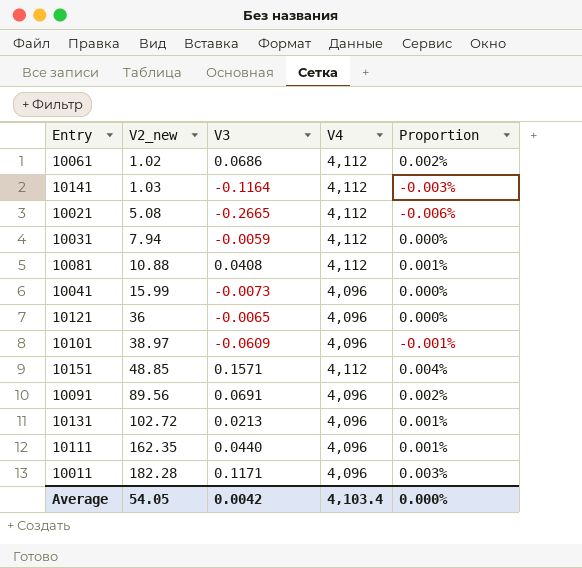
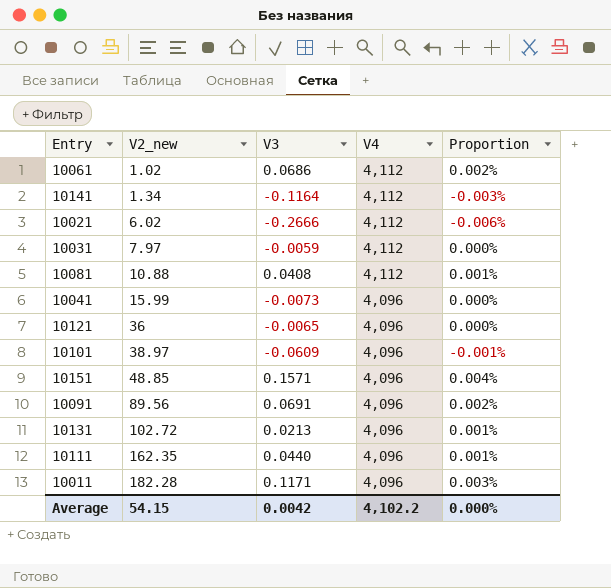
10141 | V2_new: 1.03 -> 1.34
10021 | V2_new: 5.08 -> 6.02
10021 | V3: -0.2665 -> -0.2666
10031 | V2_new: 7.94 -> 7.97
10151 | V4: 4,112 -> 4,096
Average | V2_new: 54.05 -> 54.15
Average | V4: 4,103.4 -> 4,102.2

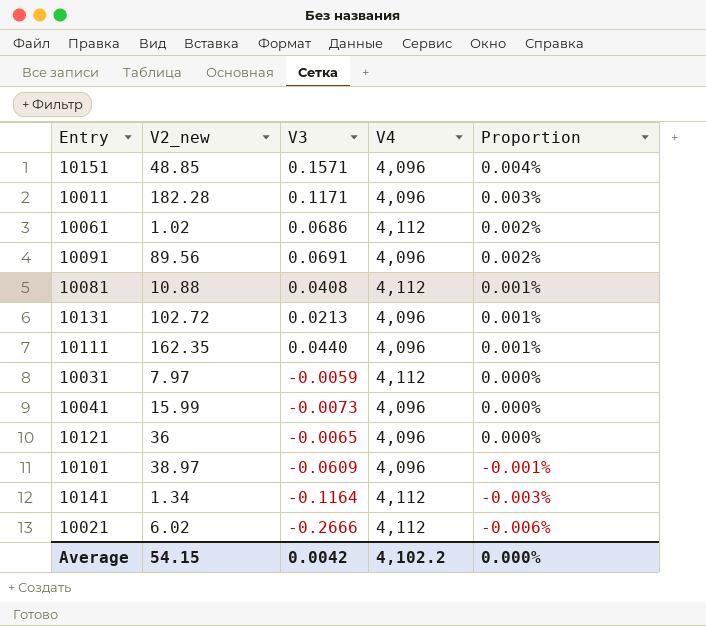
row order: V2_new ascending -> Proportion descending

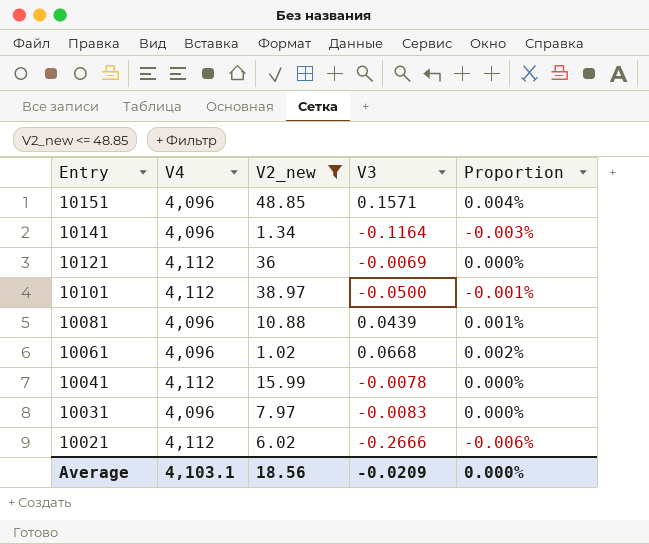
filter: none -> V2_new <= 48.85
row order: Proportion descending -> Entry descending
column V4 | position: 4 -> 2
10141 | V4: 4,112 -> 4,096
10121 | V4: 4,096 -> 4,112
10121 | V3: -0.0065 -> -0.0069
10101 | V4: 4,096 -> 4,112
10101 | V3: -0.0609 -> -0.0500
10081 | V4: 4,112 -> 4,096
10081 | V3: 0.0408 -> 0.0439
10061 | V4: 4,112 -> 4,096
10061 | V3: 0.0686 -> 0.0668
10041 | V4: 4,096 -> 4,112
10041 | V3: -0.0073 -> -0.0078
10031 | V4: 4,112 -> 4,096
10031 | V3: -0.0059 -> -0.0083
Average | V4: 4,102.2 -> 4,103.1
Average | V2_new: 54.15 -> 18.56
Average | V3: 0.0042 -> -0.0209

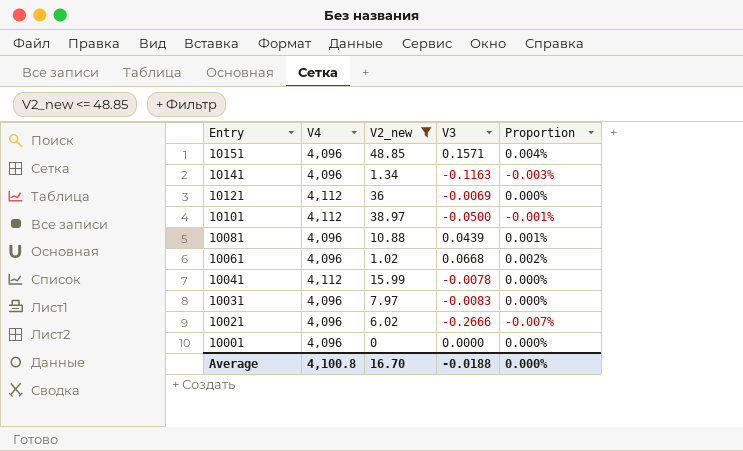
10141 | V3: -0.1164 -> -0.1163
10021 | V4: 4,112 -> 4,096
10021 | Proportion: -0.006% -> -0.007%
row 10001: none -> 4,096 | 0 | 0.0000 | 0.000%
Average | V4: 4,103.1 -> 4,100.8
Average | V2_new: 18.56 -> 16.70
Average | V3: -0.0209 -> -0.0188

